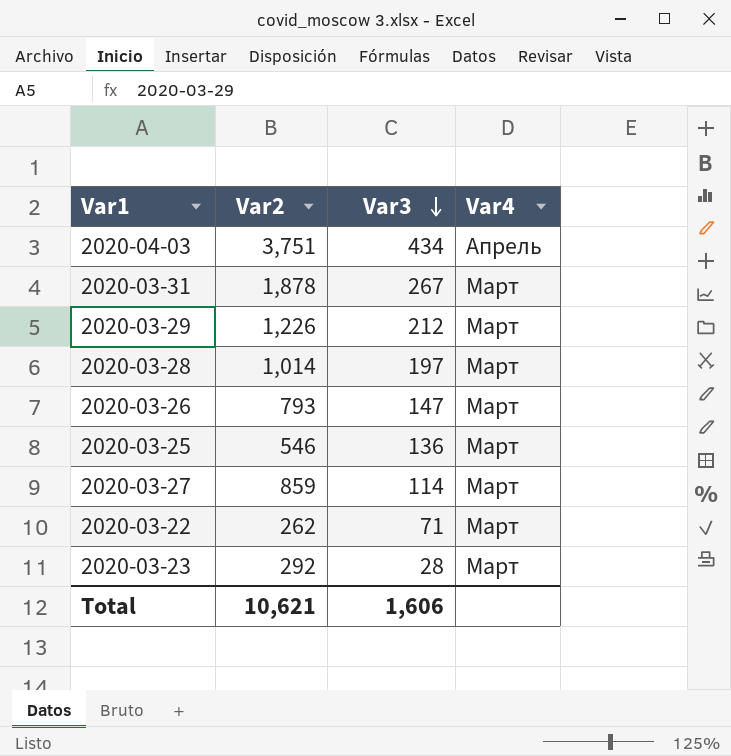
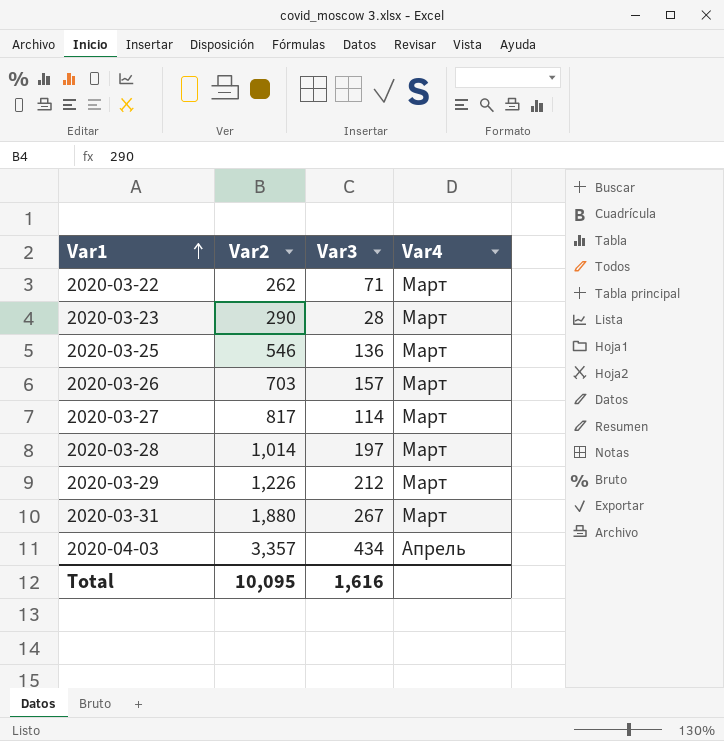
row order: Var3 descending -> Var1 ascending
2020-03-23 | Var2: 292 -> 290
2020-03-26 | Var2: 793 -> 703
2020-03-26 | Var3: 147 -> 157
2020-03-27 | Var2: 859 -> 817
2020-03-31 | Var2: 1,878 -> 1,880
2020-04-03 | Var2: 3,751 -> 3,357
Total | Var2: 10,621 -> 10,095
Total | Var3: 1,606 -> 1,616

